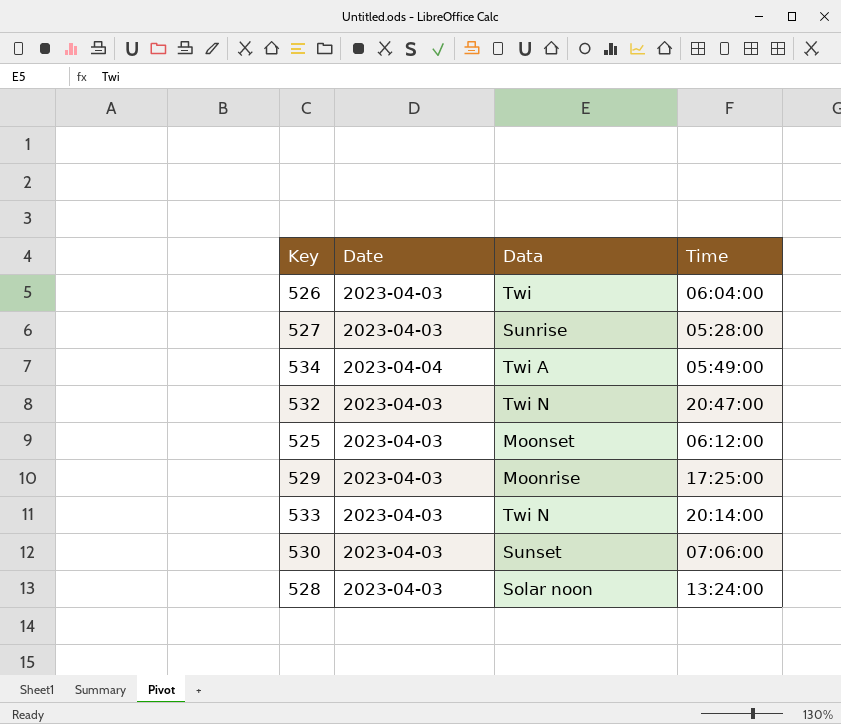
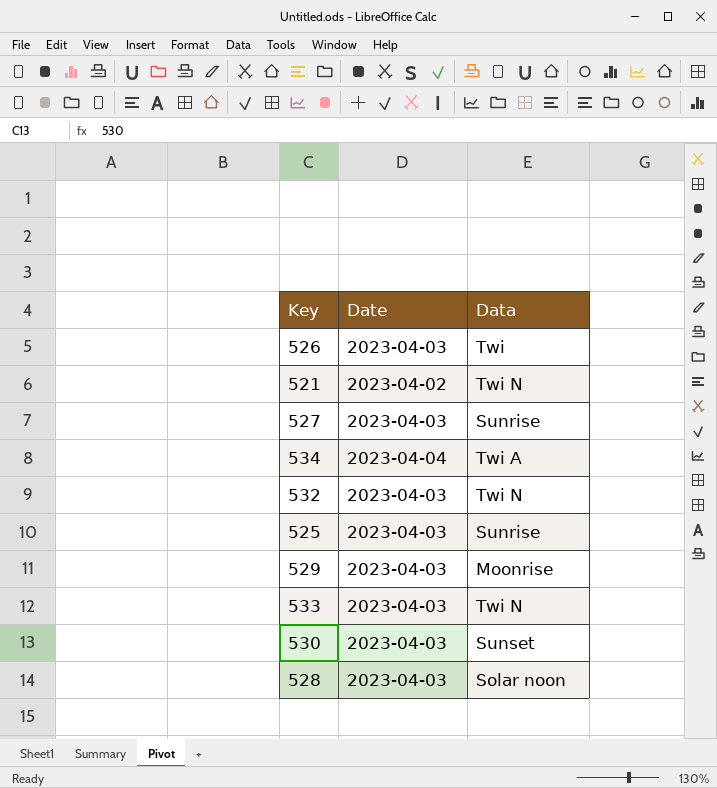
column Time | position: 4 -> none
row 521: none -> 2023-04-02 | Twi N
525 | Data: Moonset -> Sunrise

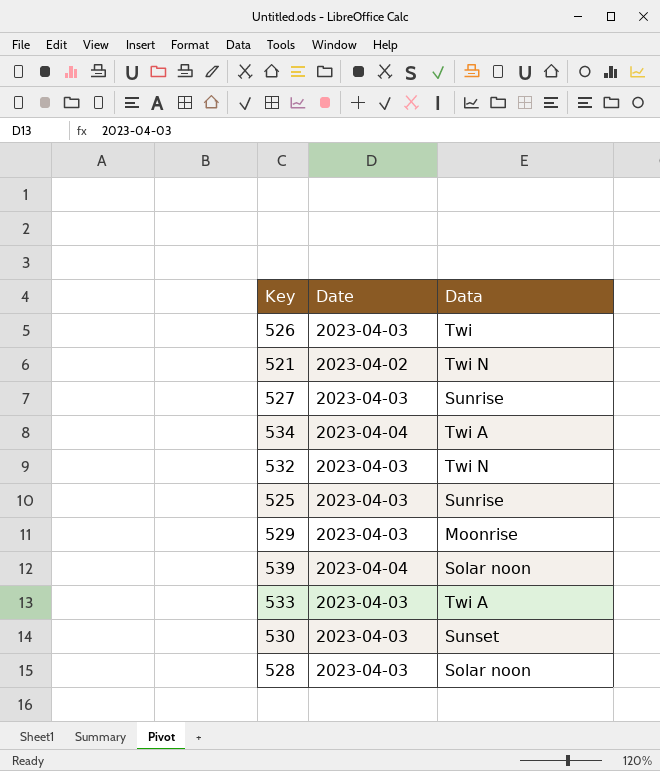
row 539: none -> 2023-04-04 | Solar noon
533 | Data: Twi N -> Twi A

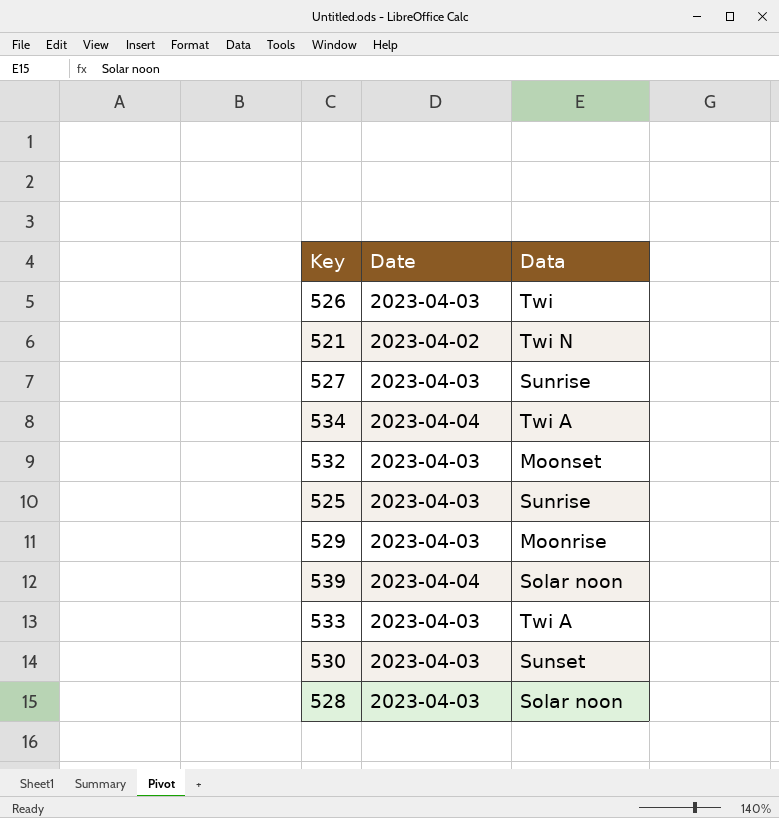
532 | Data: Twi N -> Moonset

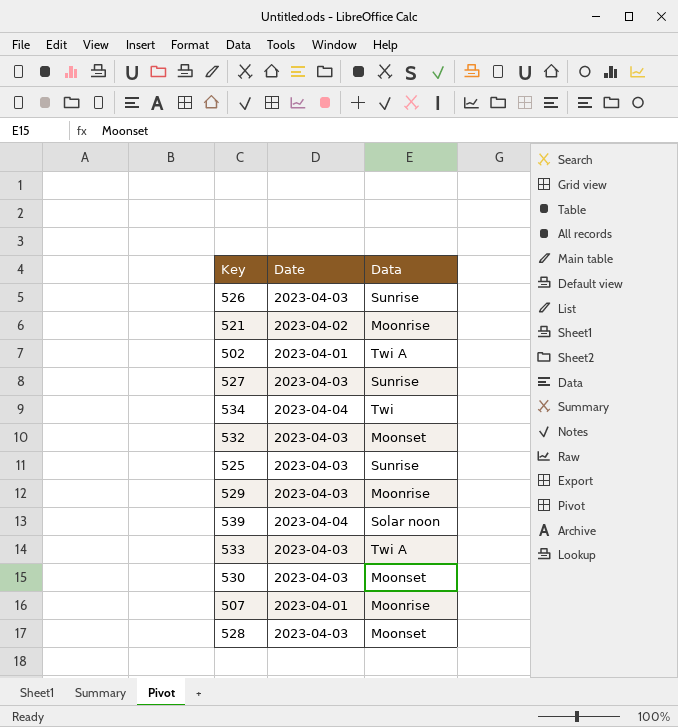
526 | Data: Twi -> Sunrise
521 | Data: Twi N -> Moonrise
row 502: none -> 2023-04-01 | Twi A
534 | Data: Twi A -> Twi
530 | Data: Sunset -> Moonset
row 507: none -> 2023-04-01 | Moonrise
528 | Data: Solar noon -> Moonset

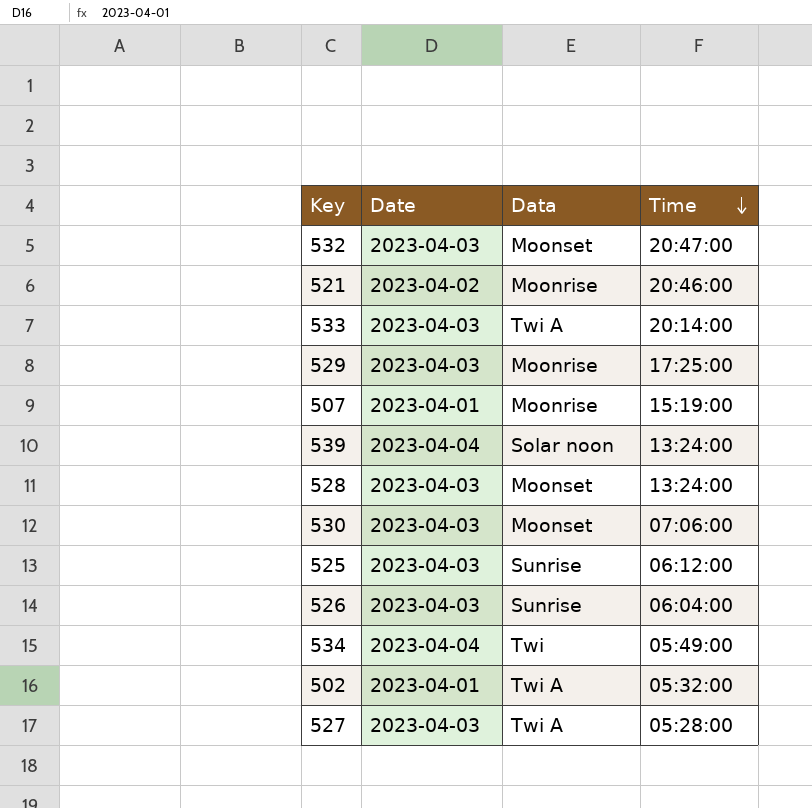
row order: none -> Time descending
column Time | position: none -> 4
527 | Data: Sunrise -> Twi A

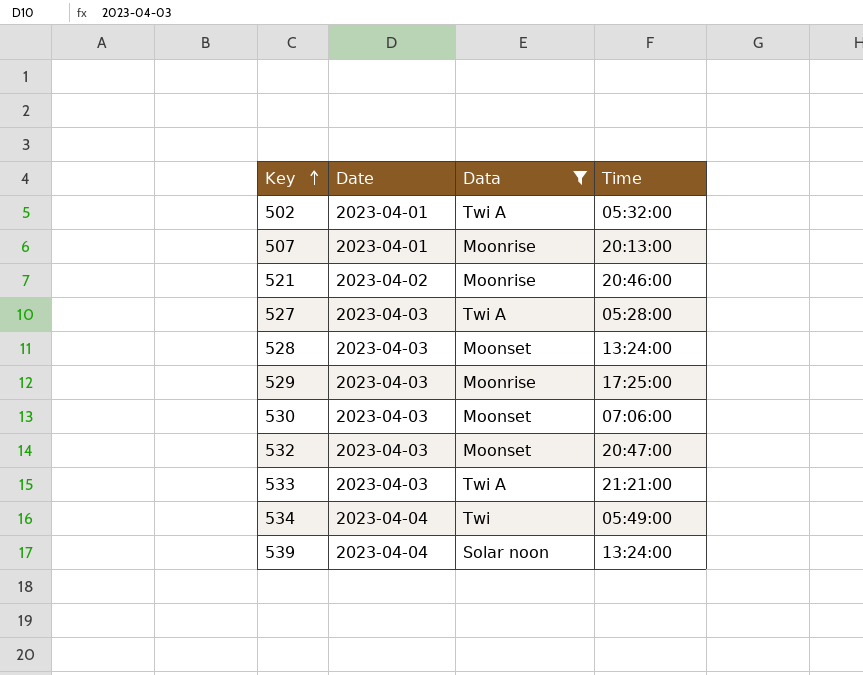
filter: none -> Data != Sunrise
row order: Time descending -> Key ascending
507 | Time: 15:19:00 -> 20:13:00
533 | Time: 20:14:00 -> 21:21:00

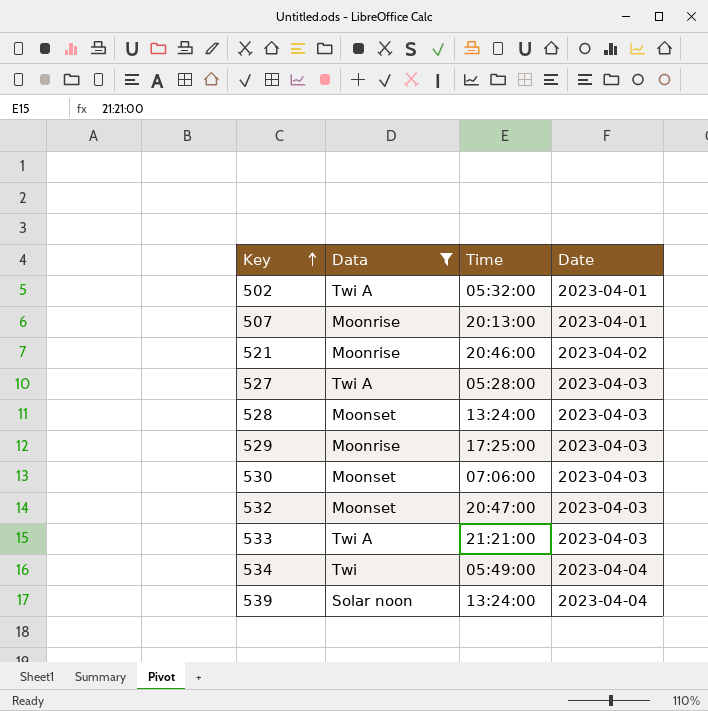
column Date | position: 2 -> 4

